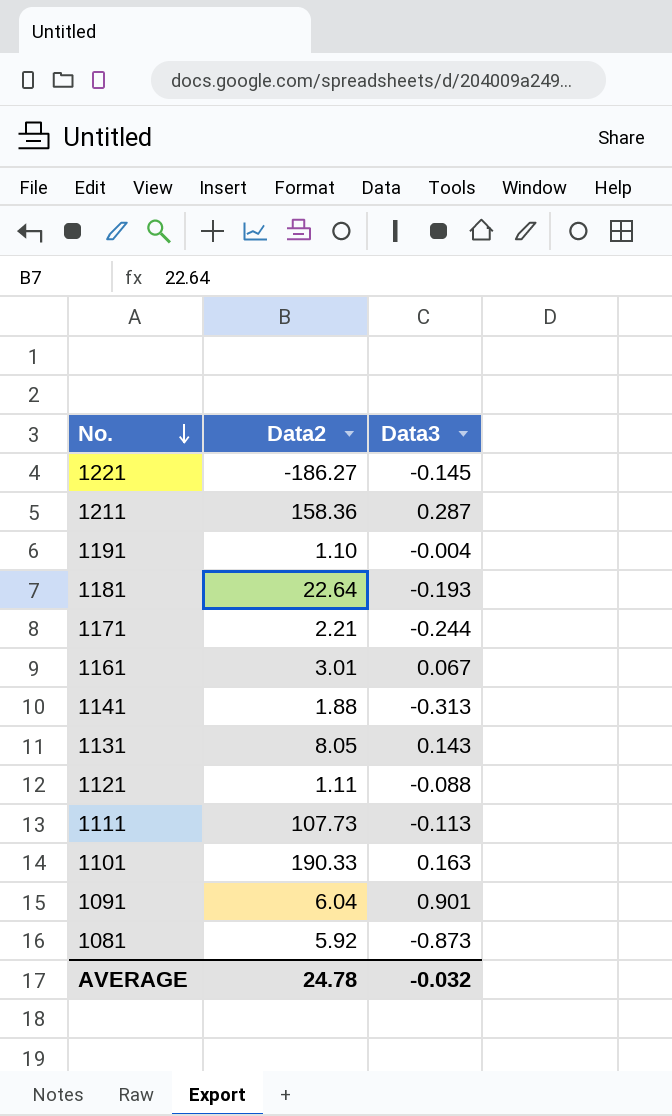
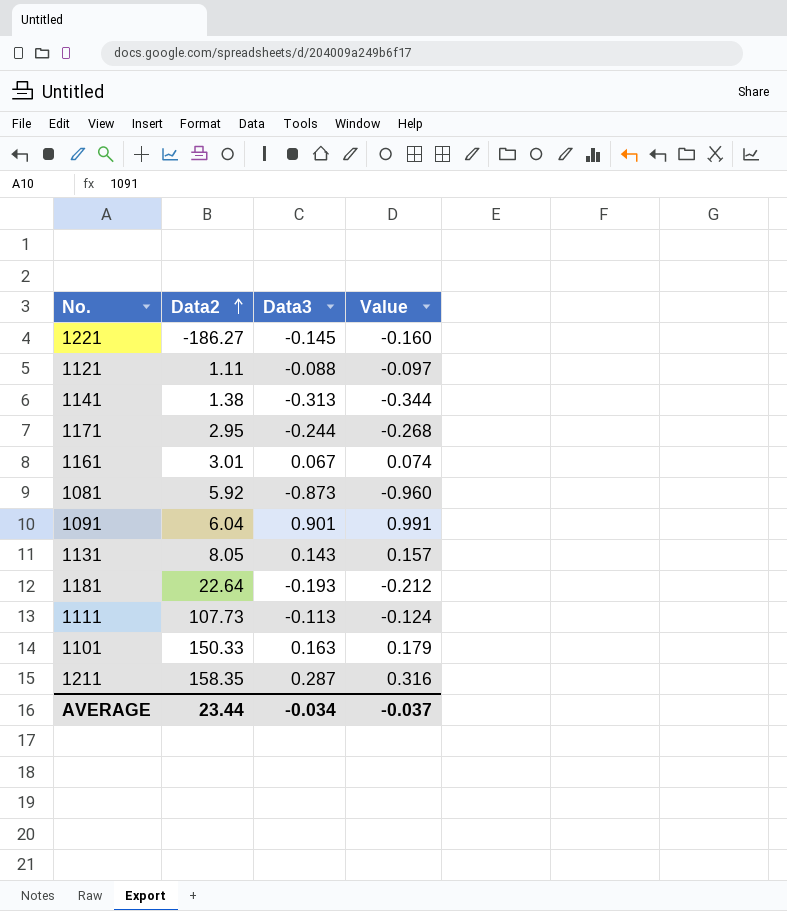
row order: No. descending -> Data2 ascending
column Value | formula: none -> [Data3] * 1.1
row 1191: 1.10 | -0.004 -> none
1141 | Data2: 1.88 -> 1.38
1171 | Data2: 2.21 -> 2.95
1101 | Data2: 190.33 -> 150.33
1211 | Data2: 158.36 -> 158.35
AVERAGE | Data2: 24.78 -> 23.44
AVERAGE | Data3: -0.032 -> -0.034

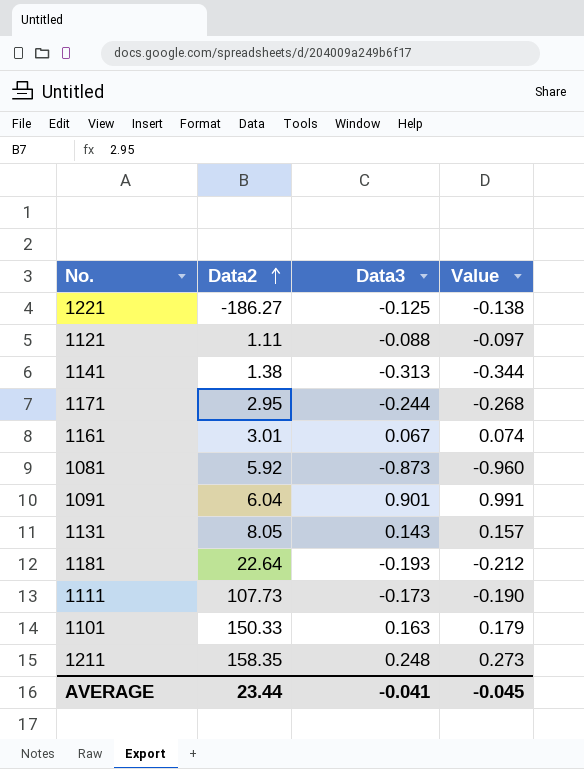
1221 | Data3: -0.145 -> -0.125
1221 | Value: -0.160 -> -0.138
1111 | Data3: -0.113 -> -0.173
1111 | Value: -0.124 -> -0.190
1211 | Data3: 0.287 -> 0.248
1211 | Value: 0.316 -> 0.273
AVERAGE | Data3: -0.034 -> -0.041
AVERAGE | Value: -0.037 -> -0.045

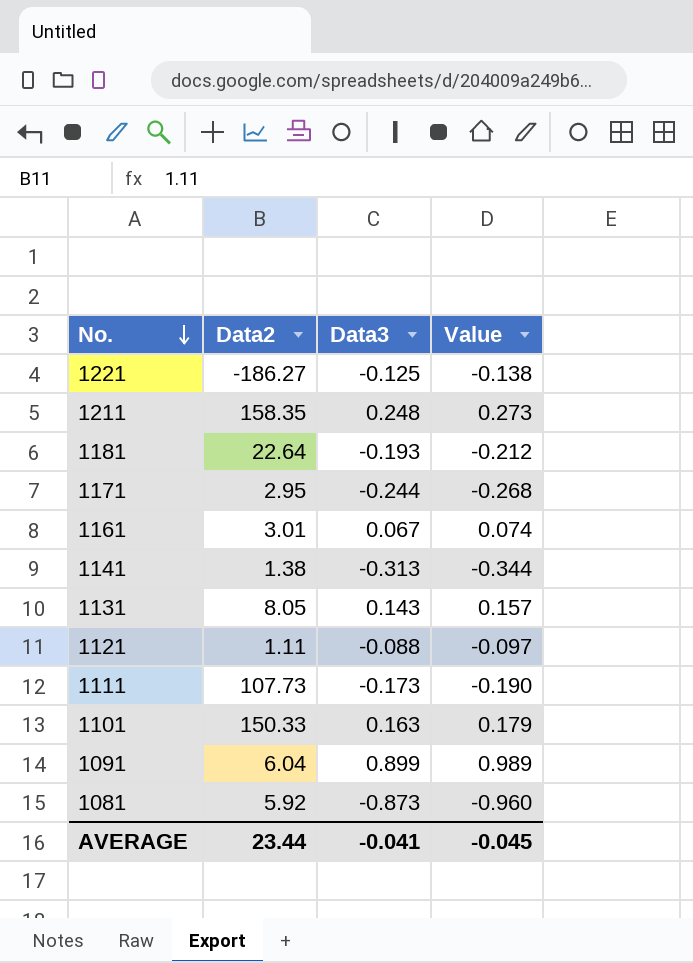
row order: Data2 ascending -> No. descending
1091 | Data3: 0.901 -> 0.899
1091 | Value: 0.991 -> 0.989

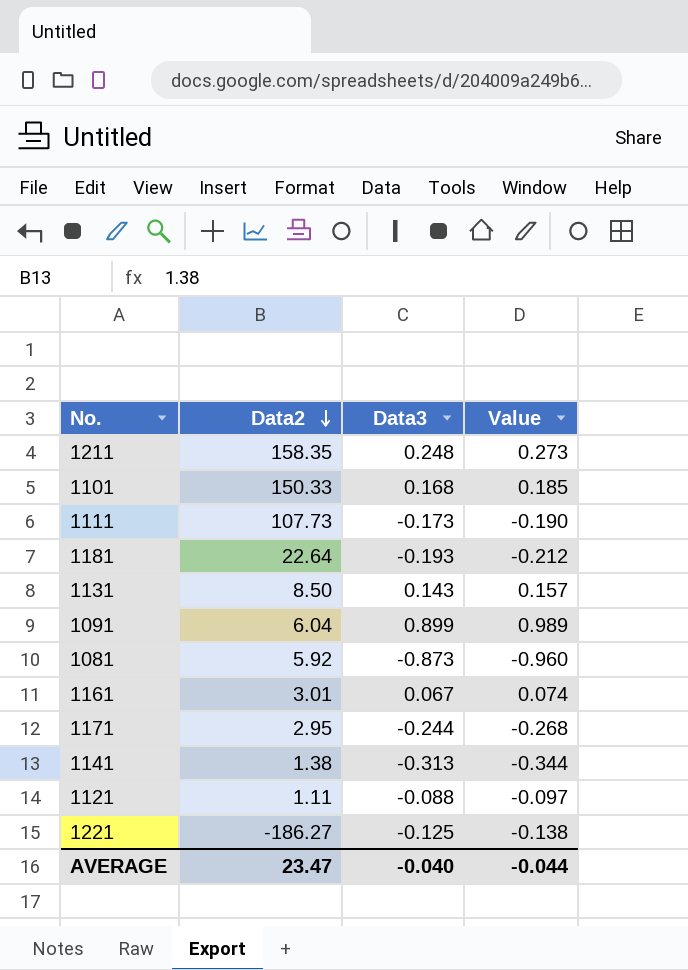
row order: No. descending -> Data2 descending
1101 | Data3: 0.163 -> 0.168
1101 | Value: 0.179 -> 0.185
1131 | Data2: 8.05 -> 8.50
AVERAGE | Data2: 23.44 -> 23.47
AVERAGE | Data3: -0.041 -> -0.040
AVERAGE | Value: -0.045 -> -0.044

